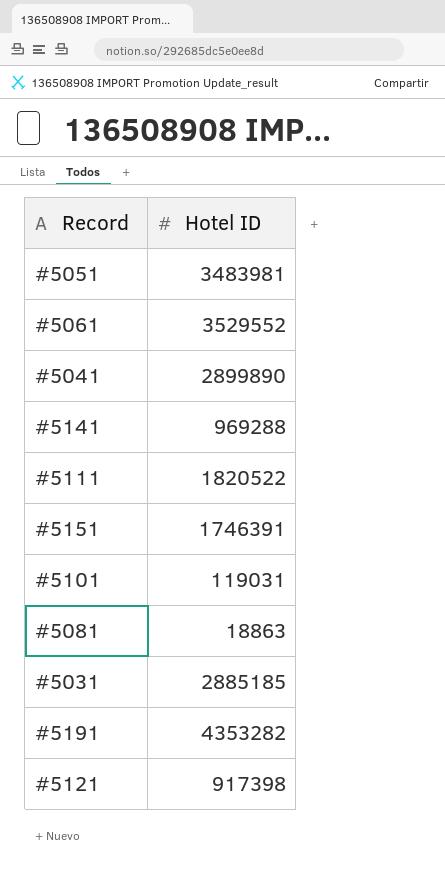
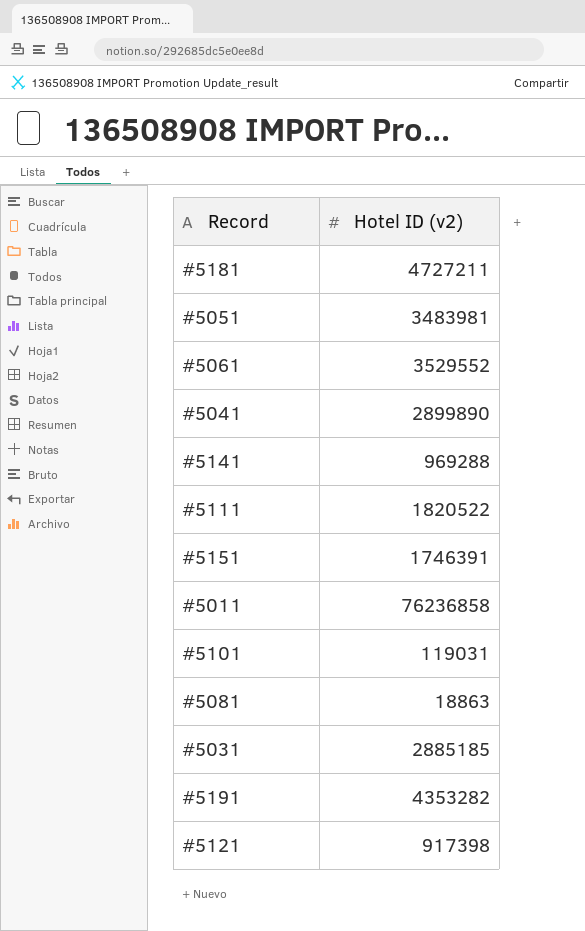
column name: Hotel ID -> Hotel ID (v2)
row #5181: none -> 4727211
row #5011: none -> 76236858

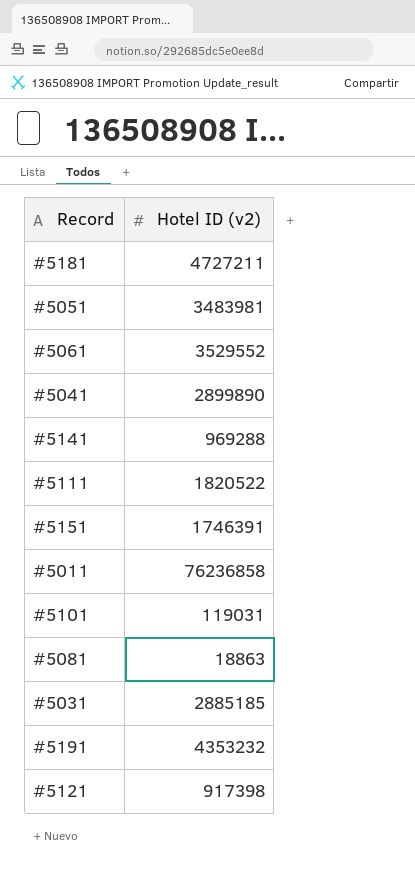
#5191 | Hotel ID (v2): 4353282 -> 4353232

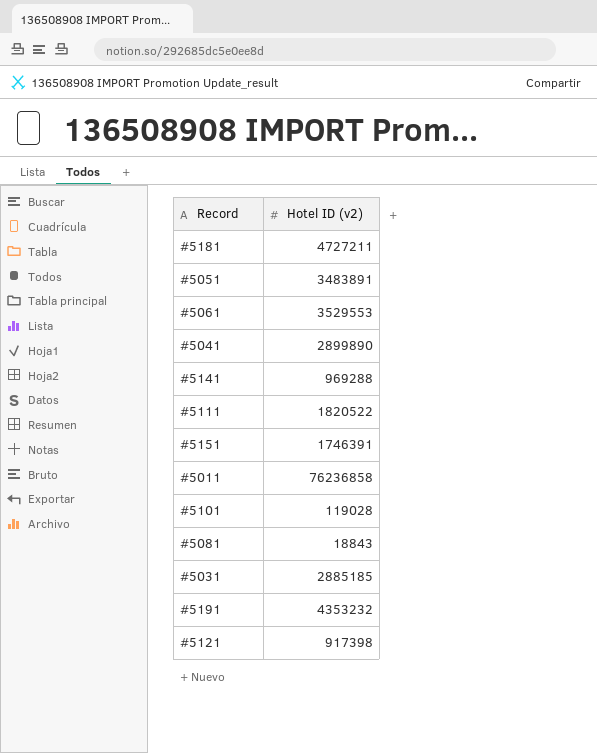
#5051 | Hotel ID (v2): 3483981 -> 3483891
#5061 | Hotel ID (v2): 3529552 -> 3529553
#5101 | Hotel ID (v2): 119031 -> 119028
#5081 | Hotel ID (v2): 18863 -> 18843

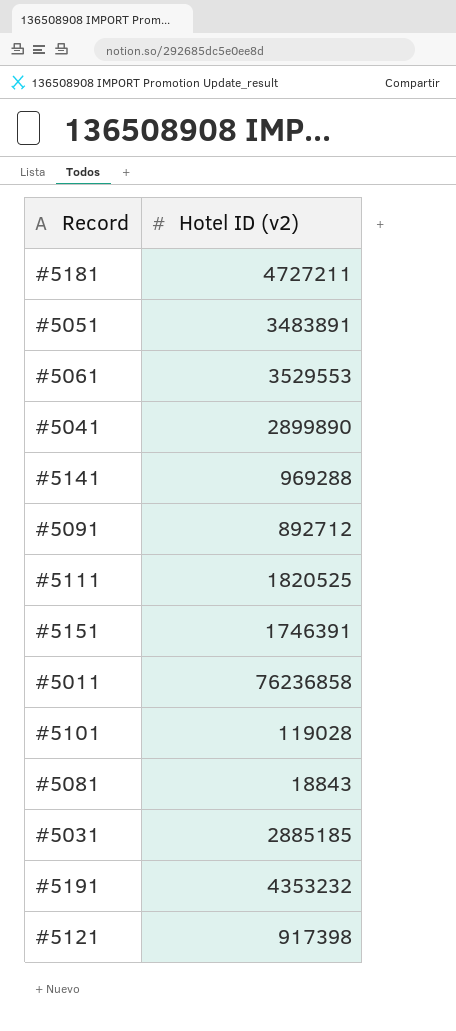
row #5091: none -> 892712
#5111 | Hotel ID (v2): 1820522 -> 1820525

